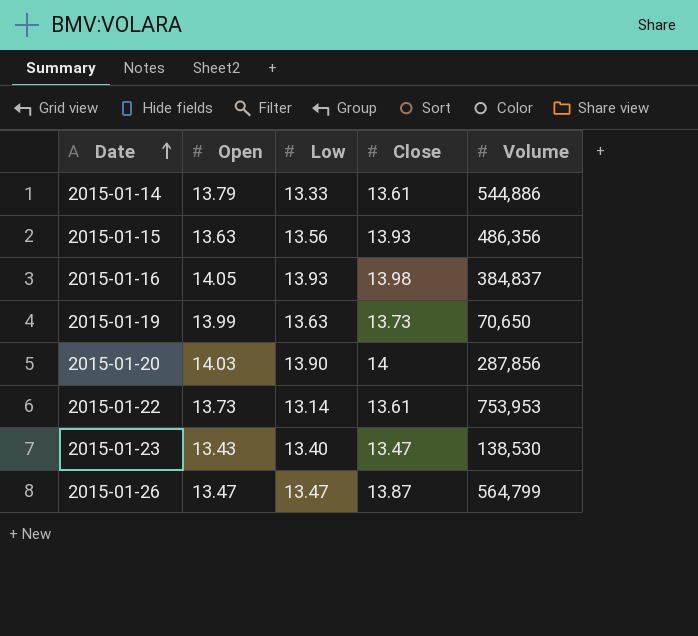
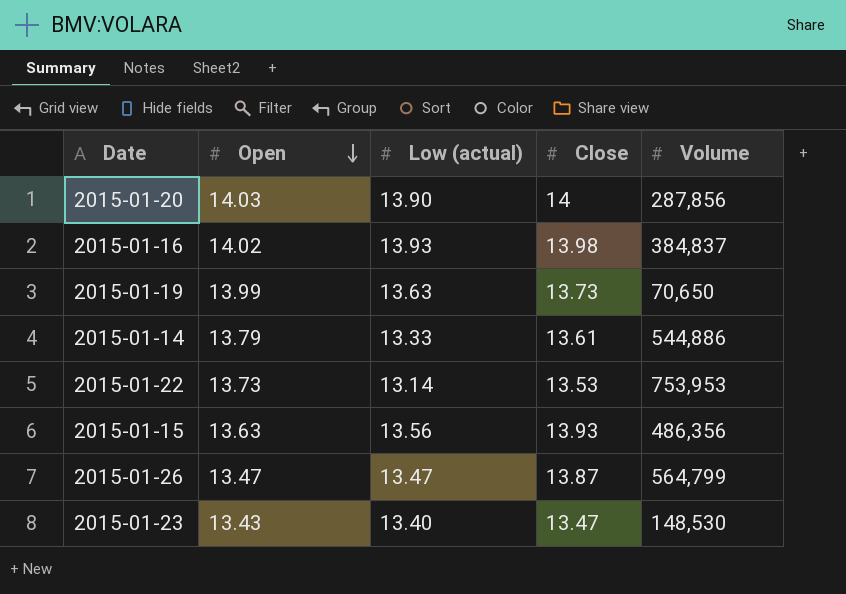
row order: Date ascending -> Open descending
column name: Low -> Low (actual)
2015-01-16 | Open: 14.05 -> 14.02
2015-01-22 | Close: 13.61 -> 13.53
2015-01-23 | Volume: 138,530 -> 148,530

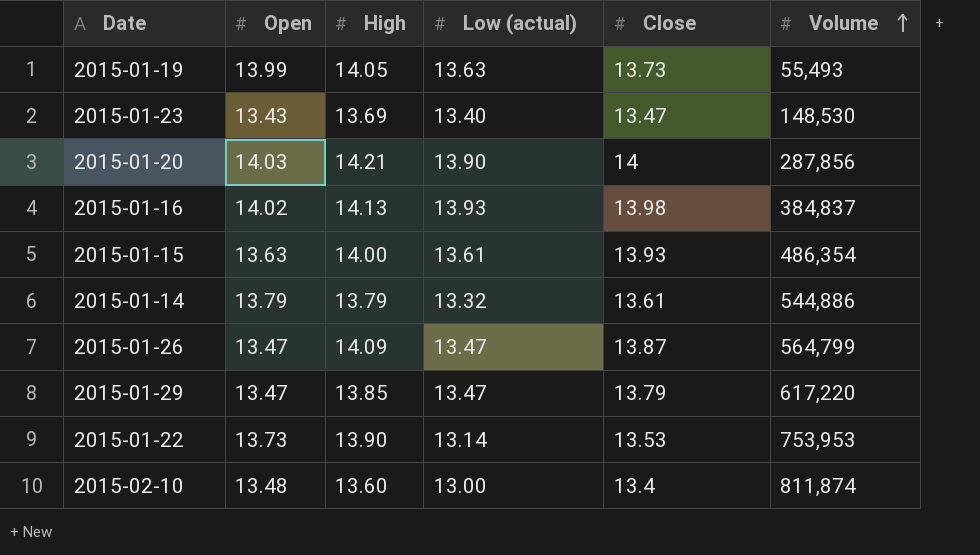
row order: Open descending -> Volume ascending
column High | position: none -> 3
2015-01-19 | Volume: 70,650 -> 55,493
2015-01-15 | Low (actual): 13.56 -> 13.61
2015-01-15 | Volume: 486,356 -> 486,354
2015-01-14 | Low (actual): 13.33 -> 13.32
row 2015-01-29: none -> 13.47 | 13.85 | 13.47 | 13.79 | 617,220
row 2015-02-10: none -> 13.48 | 13.60 | 13.00 | 13.4 | 811,874

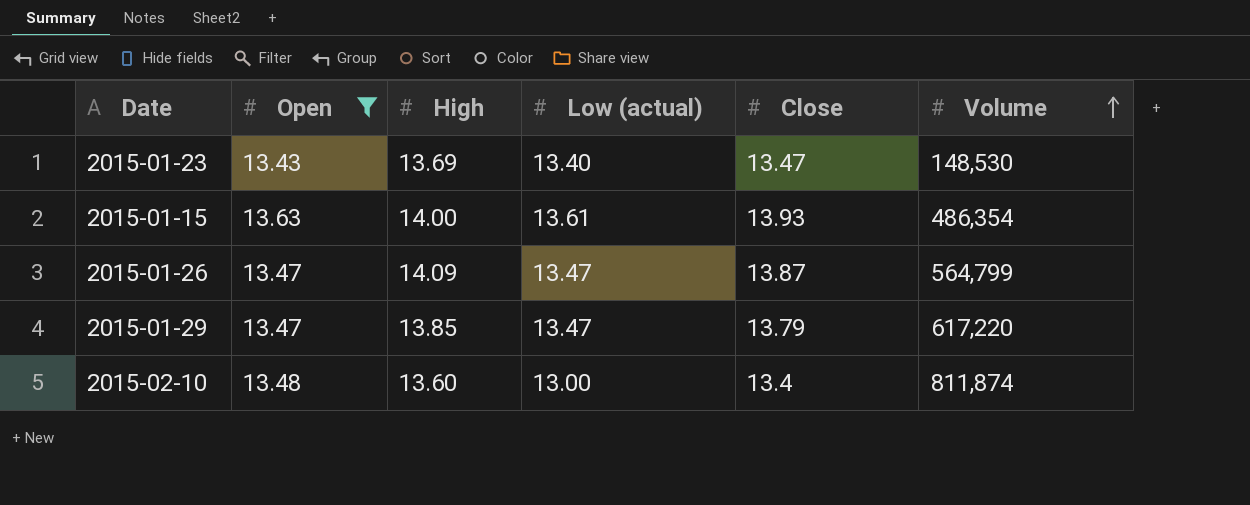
filter: none -> Open <= 13.63

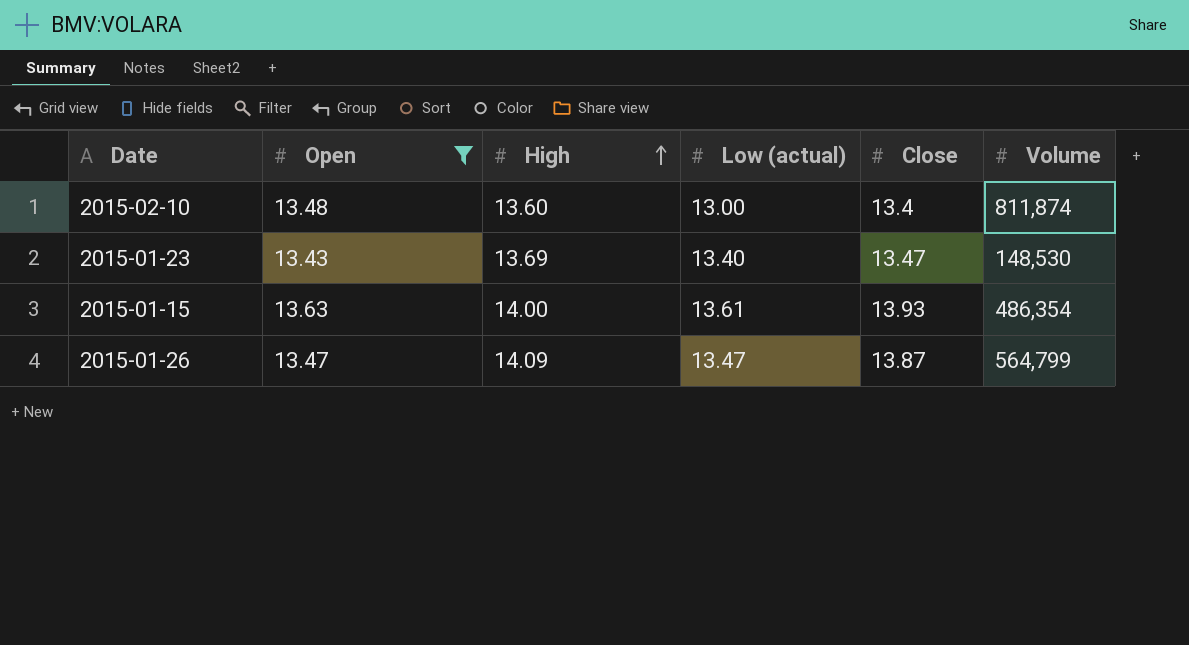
row order: Volume ascending -> High ascending
row 2015-01-29: 13.47 | 13.85 | 13.47 | 13.79 | 617,220 -> none

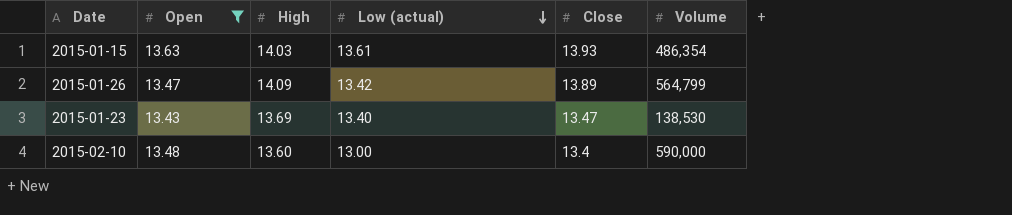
row order: High ascending -> Low (actual) descending
2015-01-15 | High: 14.00 -> 14.03
2015-01-26 | Low (actual): 13.47 -> 13.42
2015-01-26 | Close: 13.87 -> 13.89
2015-01-23 | Volume: 148,530 -> 138,530
2015-02-10 | Volume: 811,874 -> 590,000

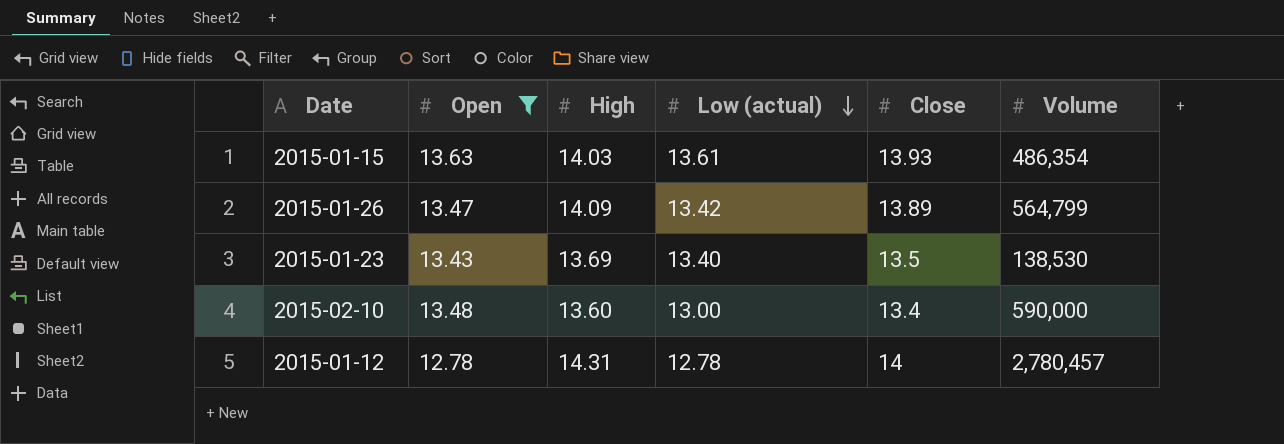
2015-01-23 | Close: 13.47 -> 13.5
row 2015-01-12: none -> 12.78 | 14.31 | 12.78 | 14 | 2,780,457

